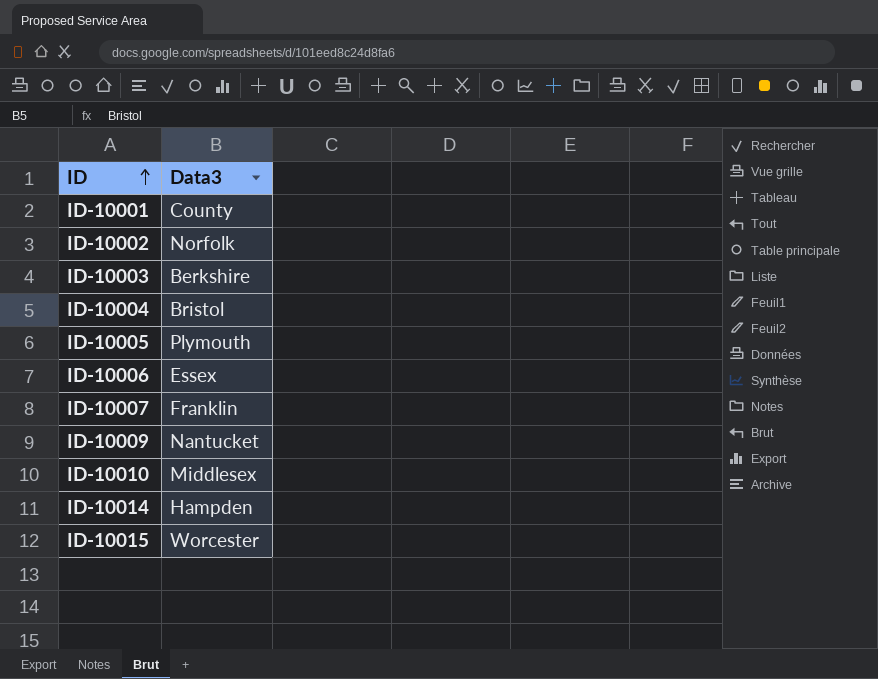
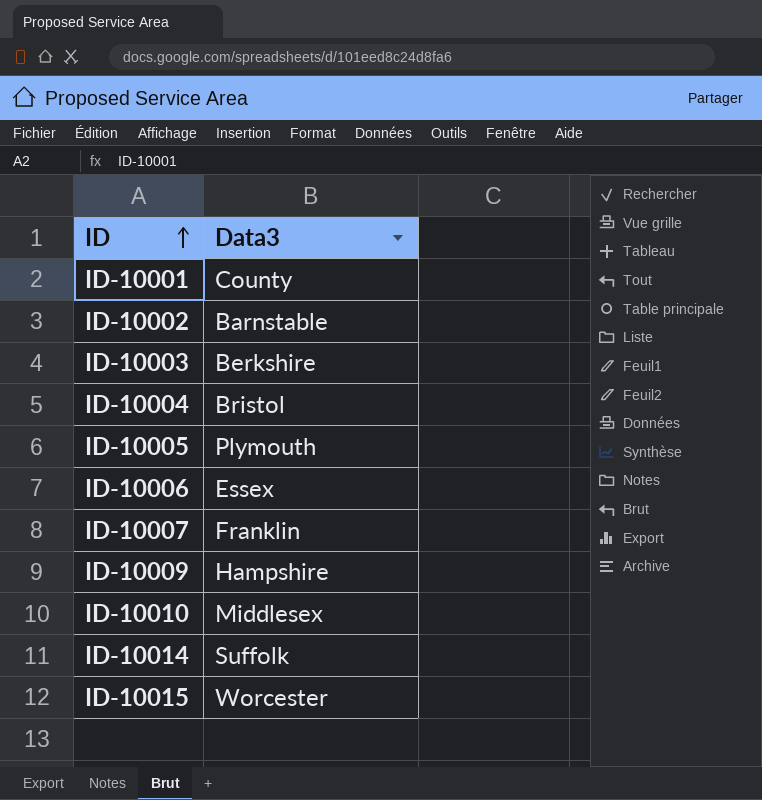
ID-10002 | Data3: Norfolk -> Barnstable
ID-10009 | Data3: Nantucket -> Hampshire
ID-10014 | Data3: Hampden -> Suffolk

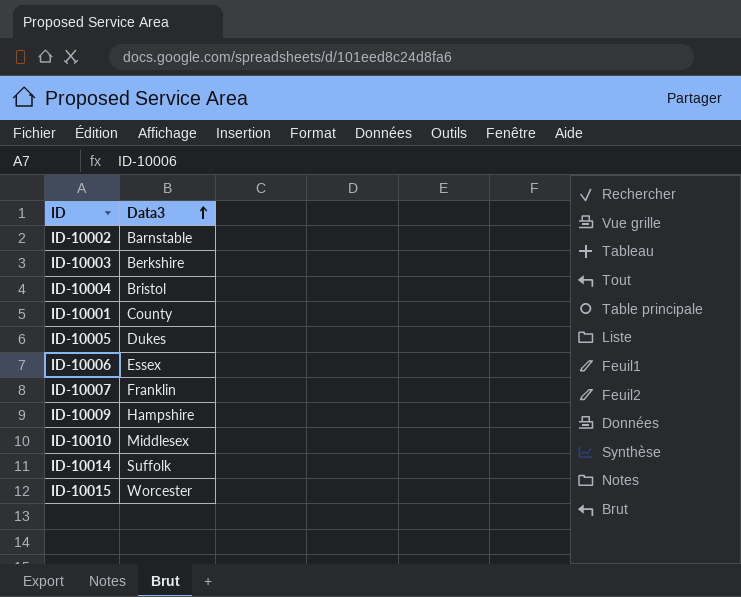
row order: ID ascending -> Data3 ascending
ID-10005 | Data3: Plymouth -> Dukes

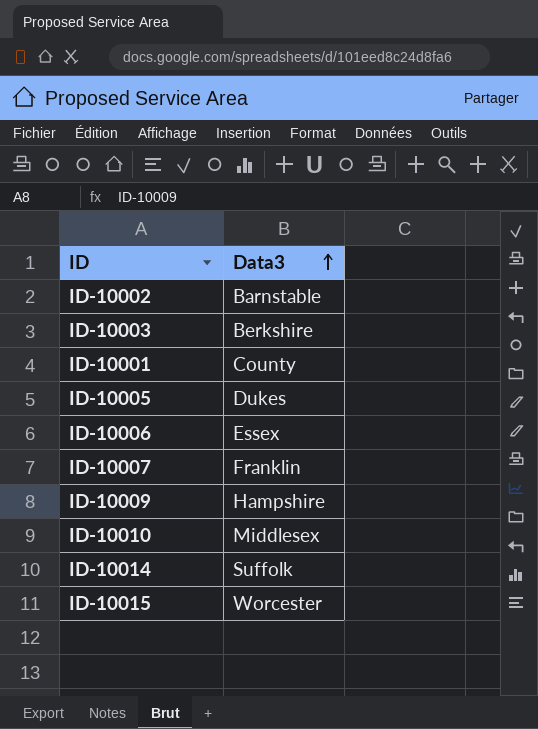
row ID-10004: Bristol -> none

